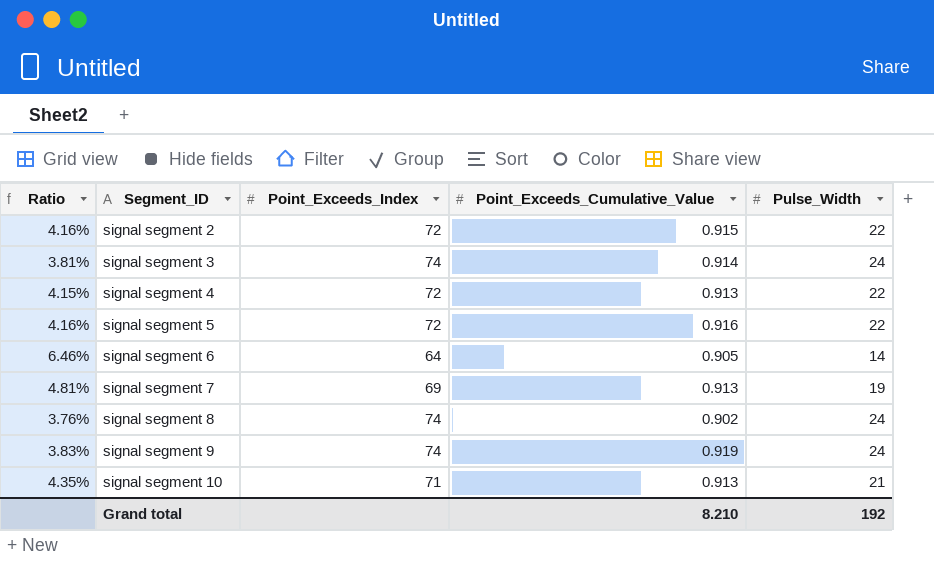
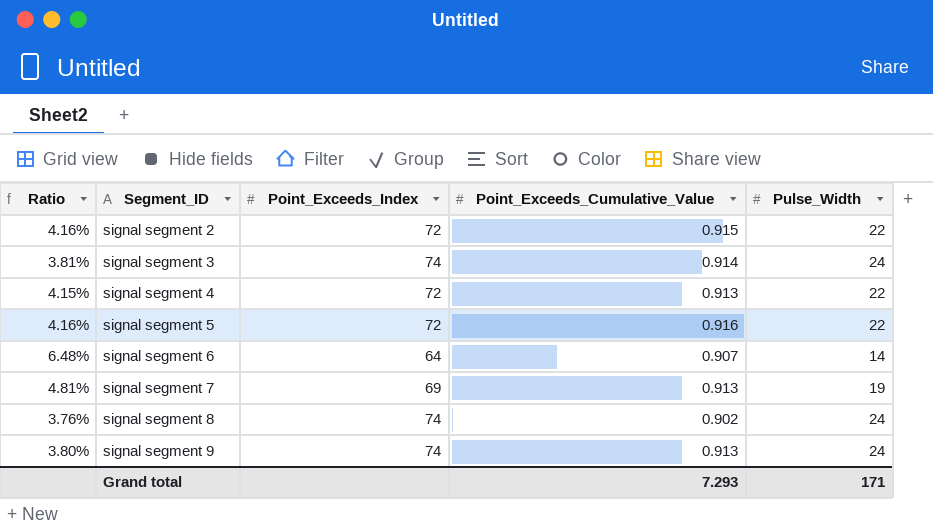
row signal segment 10: 4.35% | 71 | 0.913 | 21 -> none
signal segment 6 | Ratio: 6.46% -> 6.48%
signal segment 6 | Point_Exceeds_Cumulative_Value: 0.905 -> 0.907
signal segment 9 | Ratio: 3.83% -> 3.80%
signal segment 9 | Point_Exceeds_Cumulative_Value: 0.919 -> 0.913
Grand total | Point_Exceeds_Cumulative_Value: 8.210 -> 7.293
Grand total | Pulse_Width: 192 -> 171

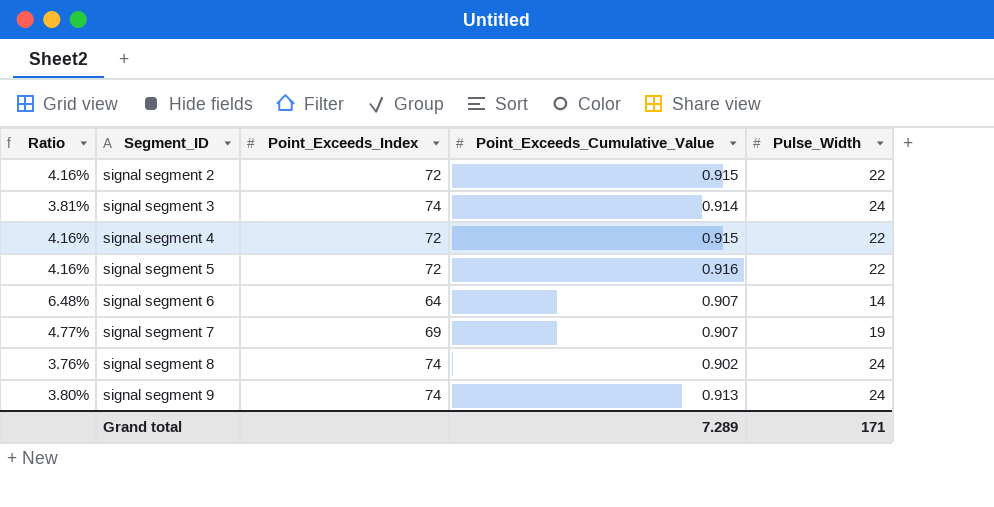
signal segment 4 | Ratio: 4.15% -> 4.16%
signal segment 4 | Point_Exceeds_Cumulative_Value: 0.913 -> 0.915
signal segment 7 | Ratio: 4.81% -> 4.77%
signal segment 7 | Point_Exceeds_Cumulative_Value: 0.913 -> 0.907
Grand total | Point_Exceeds_Cumulative_Value: 7.293 -> 7.289

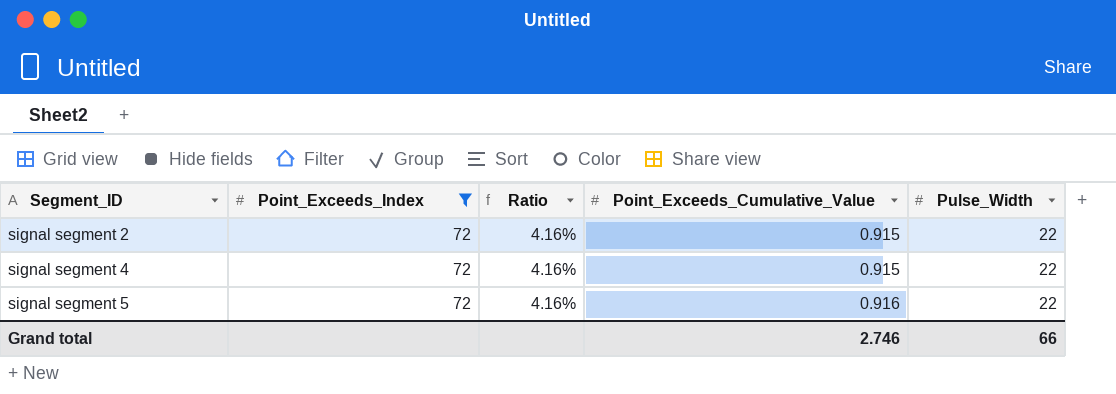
filter: none -> Point_Exceeds_Index = 72
column Ratio | position: 1 -> 3
Grand total | Point_Exceeds_Cumulative_Value: 7.289 -> 2.746
Grand total | Pulse_Width: 171 -> 66

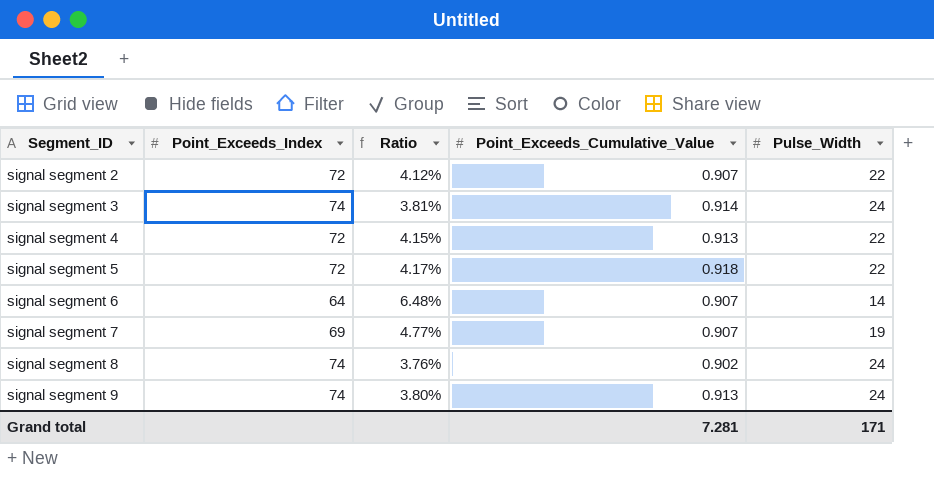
filter: Point_Exceeds_Index = 72 -> none
signal segment 2 | Ratio: 4.16% -> 4.12%
signal segment 2 | Point_Exceeds_Cumulative_Value: 0.915 -> 0.907
signal segment 4 | Ratio: 4.16% -> 4.15%
signal segment 4 | Point_Exceeds_Cumulative_Value: 0.915 -> 0.913
signal segment 5 | Ratio: 4.16% -> 4.17%
signal segment 5 | Point_Exceeds_Cumulative_Value: 0.916 -> 0.918
Grand total | Point_Exceeds_Cumulative_Value: 2.746 -> 7.281
Grand total | Pulse_Width: 66 -> 171

